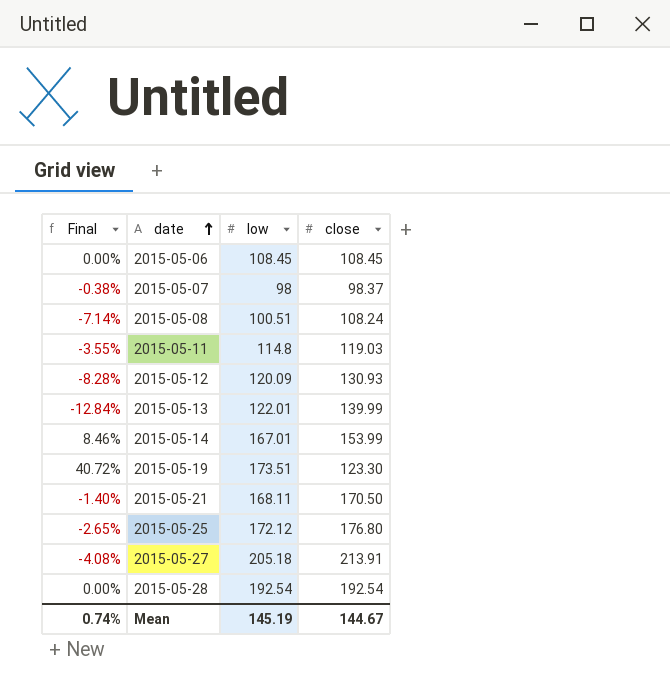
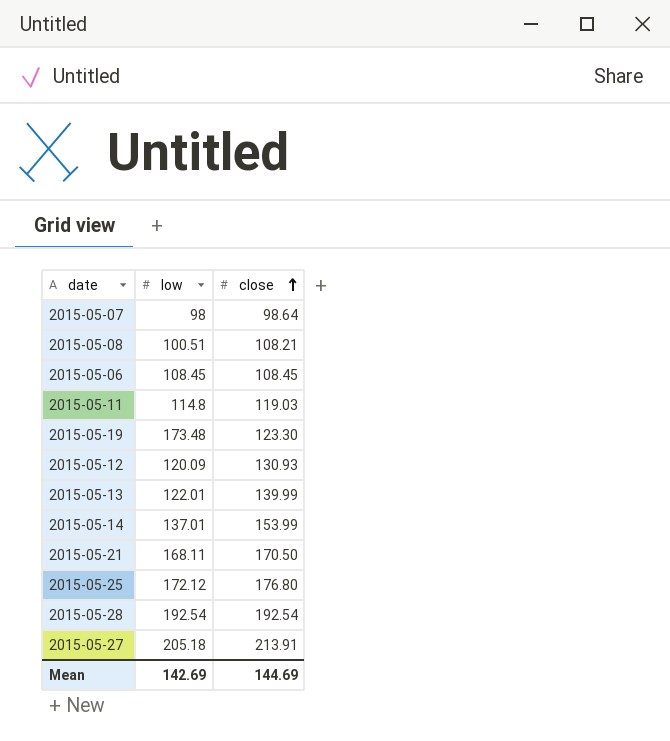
row order: date ascending -> close ascending
column Final | formula: ([low] - [close]) / [close] -> none
2015-05-07 | close: 98.37 -> 98.64
2015-05-08 | close: 108.24 -> 108.21
2015-05-19 | low: 173.51 -> 173.48
2015-05-14 | low: 167.01 -> 137.01
Mean | low: 145.19 -> 142.69
Mean | close: 144.67 -> 144.69

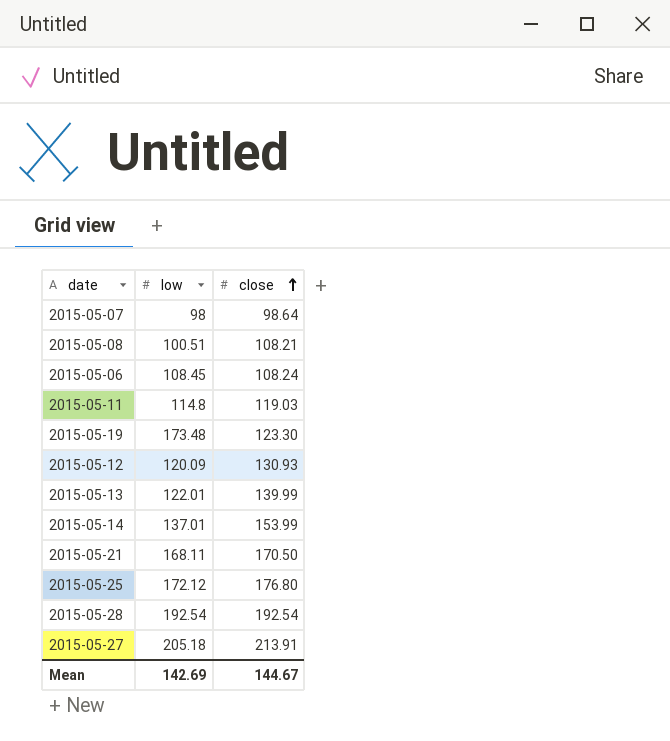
2015-05-06 | close: 108.45 -> 108.24
Mean | close: 144.69 -> 144.67

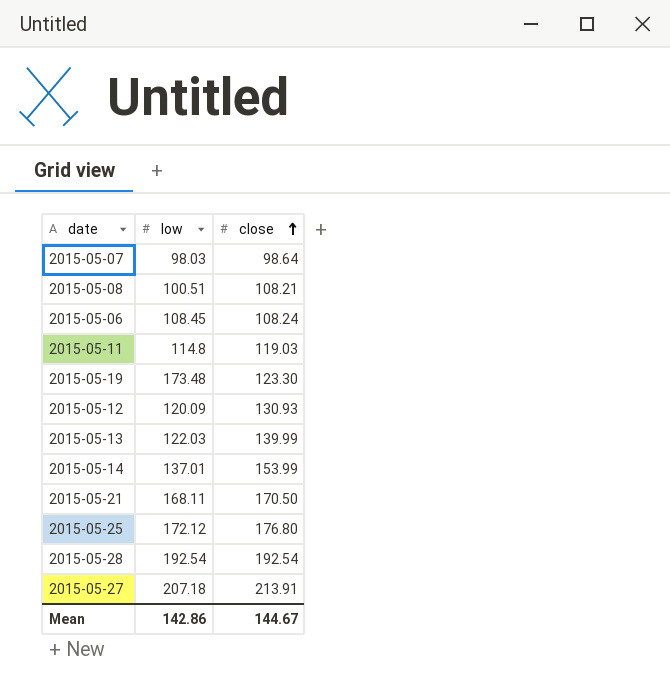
2015-05-07 | low: 98 -> 98.03
2015-05-13 | low: 122.01 -> 122.03
2015-05-27 | low: 205.18 -> 207.18
Mean | low: 142.69 -> 142.86

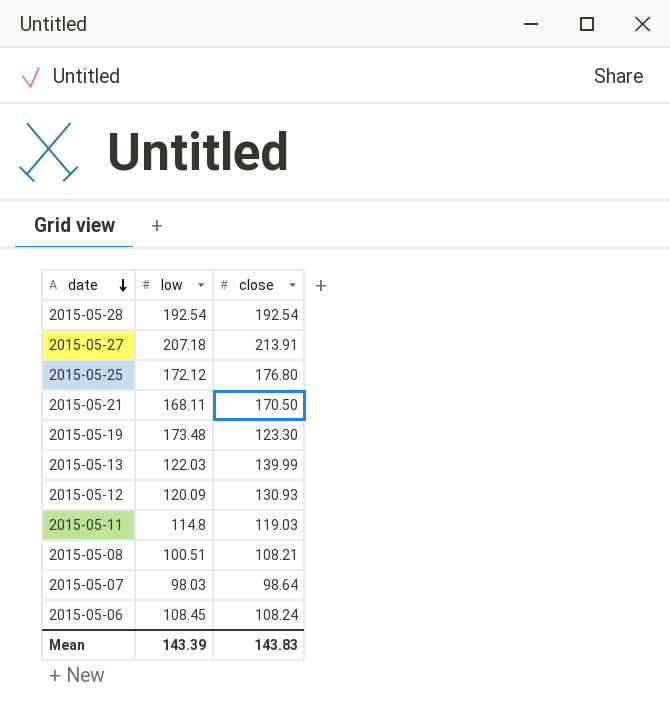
row order: close ascending -> date descending
row 2015-05-14: 137.01 | 153.99 -> none
Mean | low: 142.86 -> 143.39
Mean | close: 144.67 -> 143.83

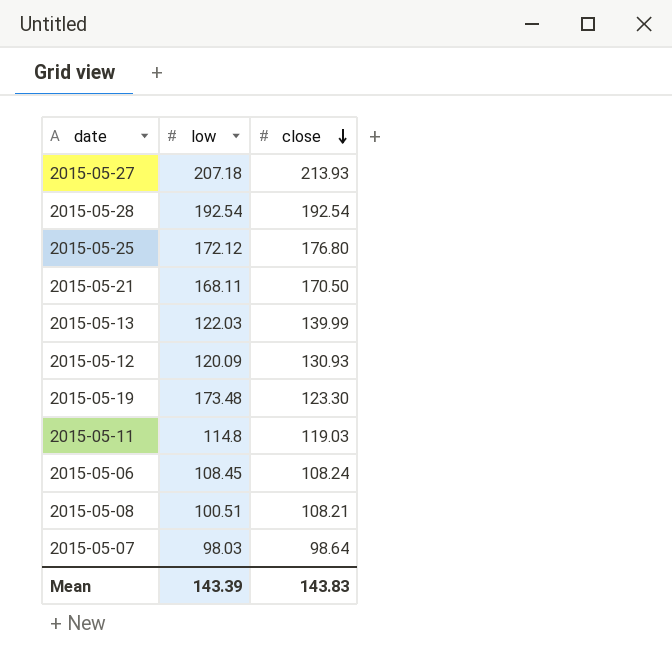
row order: date descending -> close descending
2015-05-27 | close: 213.91 -> 213.93

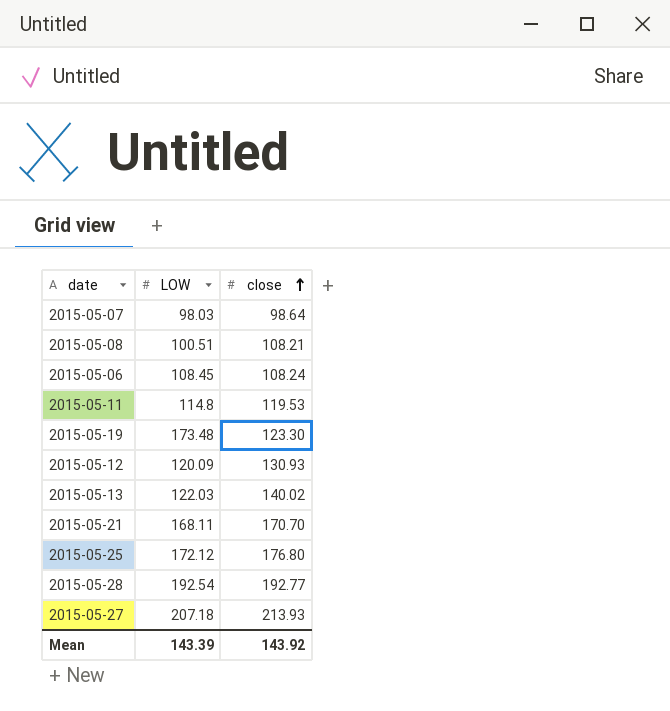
row order: close descending -> close ascending
column name: low -> LOW
2015-05-11 | close: 119.03 -> 119.53
2015-05-13 | close: 139.99 -> 140.02
2015-05-21 | close: 170.50 -> 170.70
2015-05-28 | close: 192.54 -> 192.77
Mean | close: 143.83 -> 143.92

